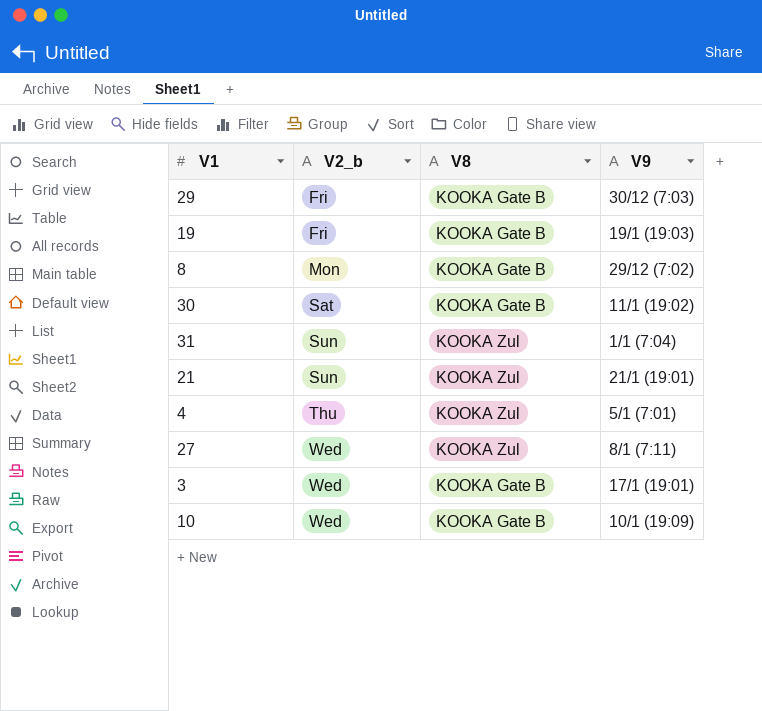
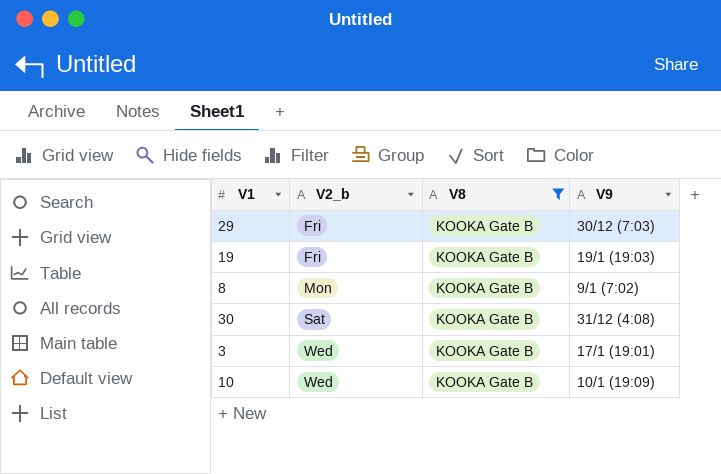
filter: none -> V8 = KOOKA Gate B
8 | V9: 29/12 (7:02) -> 9/1 (7:02)
30 | V9: 11/1 (19:02) -> 31/12 (4:08)

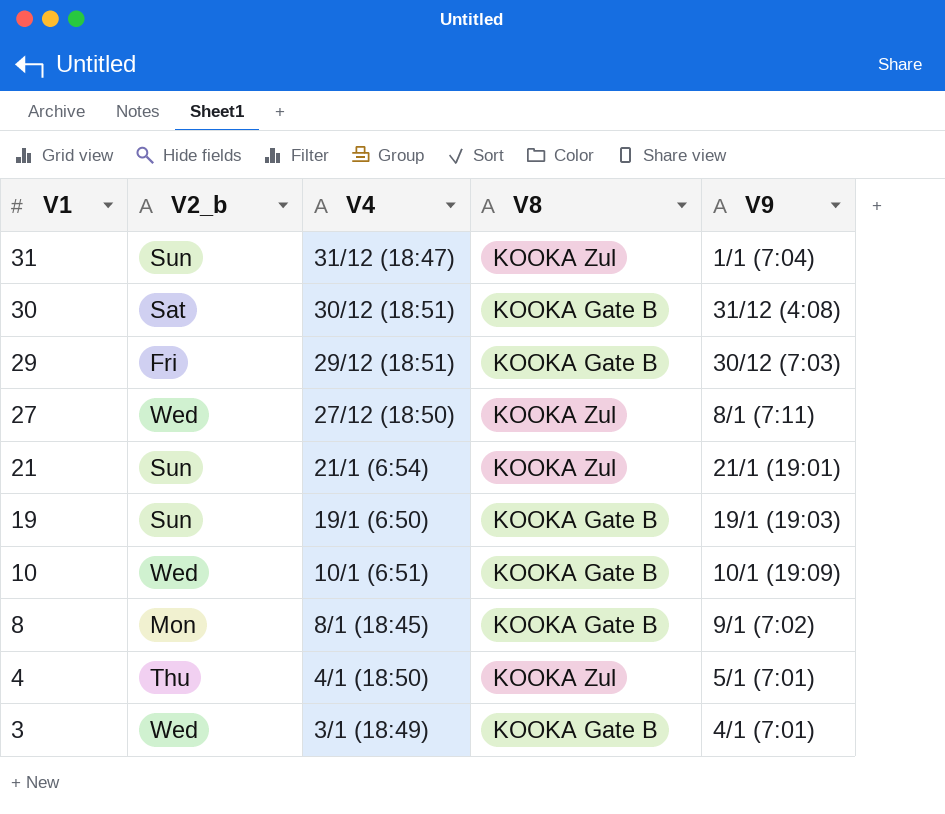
filter: V8 = KOOKA Gate B -> none
row order: V2_b ascending -> V1 descending
column V4 | position: none -> 3
19 | V2_b: Fri -> Sun
3 | V9: 17/1 (19:01) -> 4/1 (7:01)

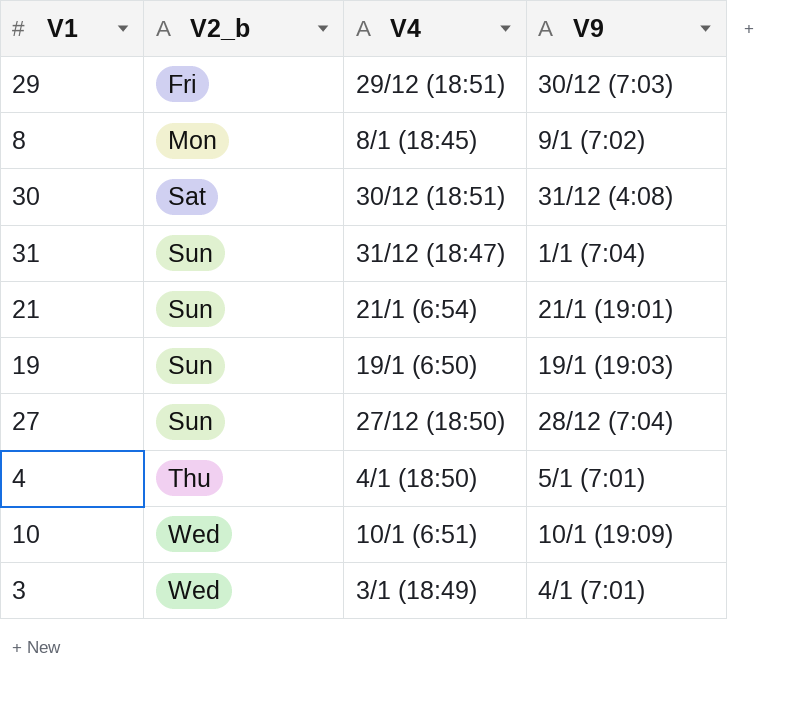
row order: V1 descending -> V2_b ascending
column V8 | position: 4 -> none
27 | V2_b: Wed -> Sun
27 | V9: 8/1 (7:11) -> 28/12 (7:04)

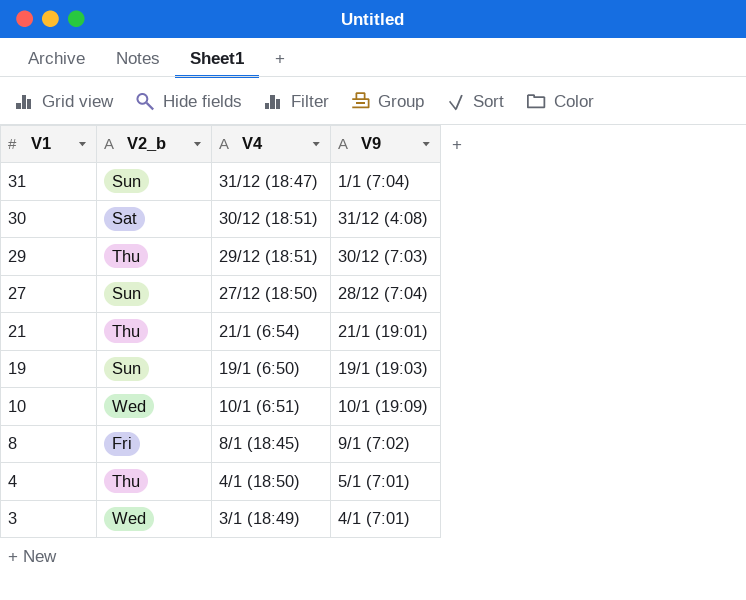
row order: V2_b ascending -> V1 descending
29 | V2_b: Fri -> Thu
21 | V2_b: Sun -> Thu
8 | V2_b: Mon -> Fri

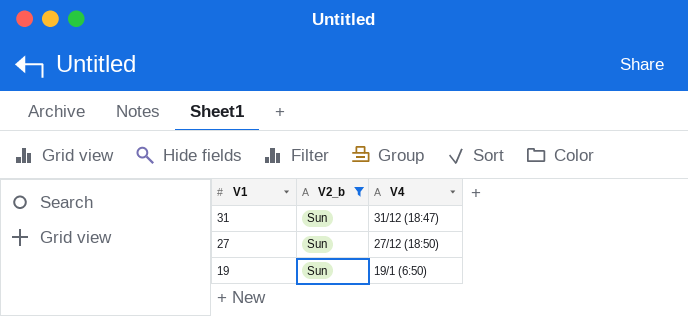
filter: none -> V2_b = Sun
column V9 | position: 4 -> none

